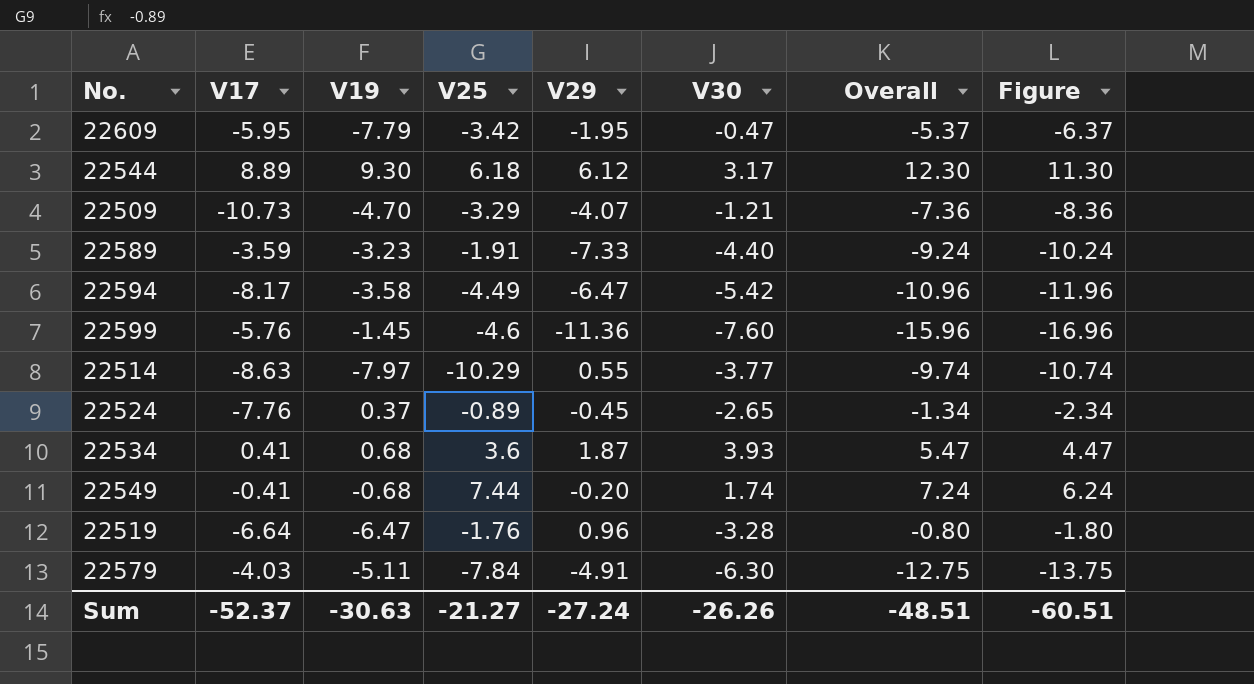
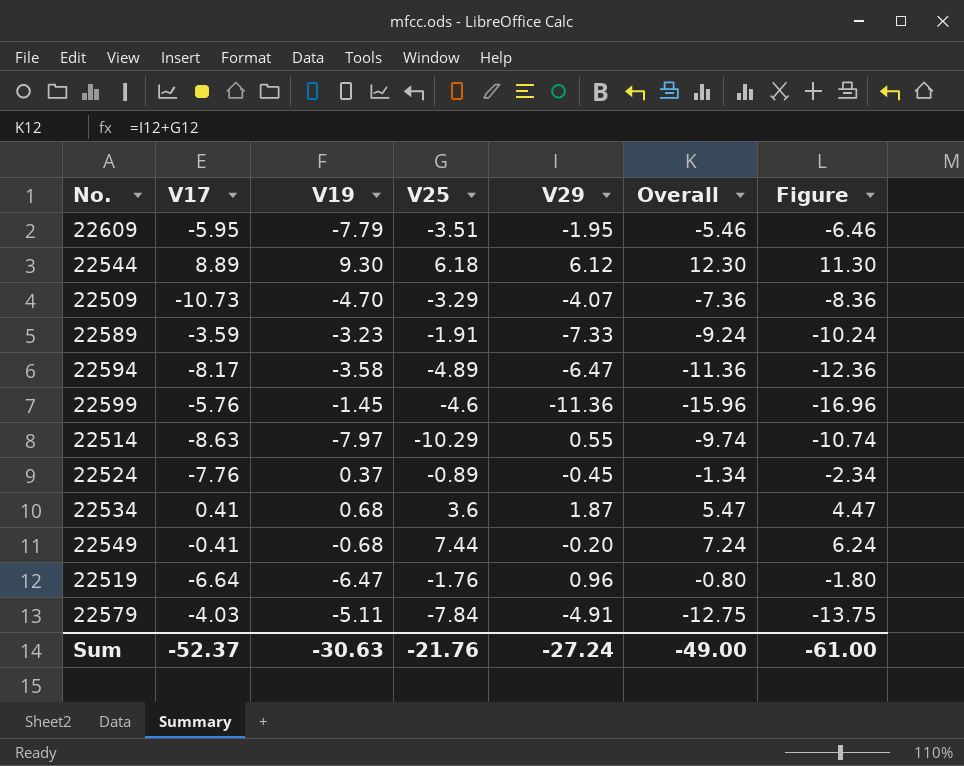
column V30 | position: 6 -> none
22609 | V25: -3.42 -> -3.51
22609 | Overall: -5.37 -> -5.46
22609 | Figure: -6.37 -> -6.46
22594 | V25: -4.49 -> -4.89
22594 | Overall: -10.96 -> -11.36
22594 | Figure: -11.96 -> -12.36
Sum | V25: -21.27 -> -21.76
Sum | Overall: -48.51 -> -49.00
Sum | Figure: -60.51 -> -61.00

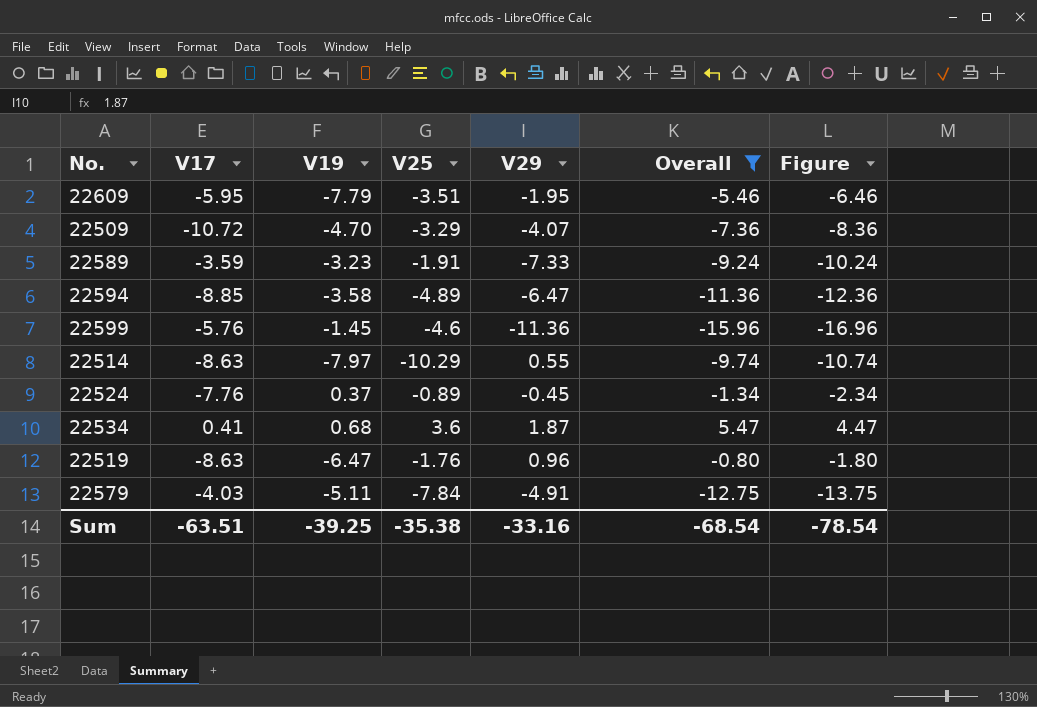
filter: none -> Overall <= 5.47
22509 | V17: -10.73 -> -10.72
22594 | V17: -8.17 -> -8.85
22519 | V17: -6.64 -> -8.63
Sum | V17: -52.37 -> -63.51
Sum | V19: -30.63 -> -39.25
Sum | V25: -21.76 -> -35.38
Sum | V29: -27.24 -> -33.16
Sum | Overall: -49.00 -> -68.54
Sum | Figure: -61.00 -> -78.54

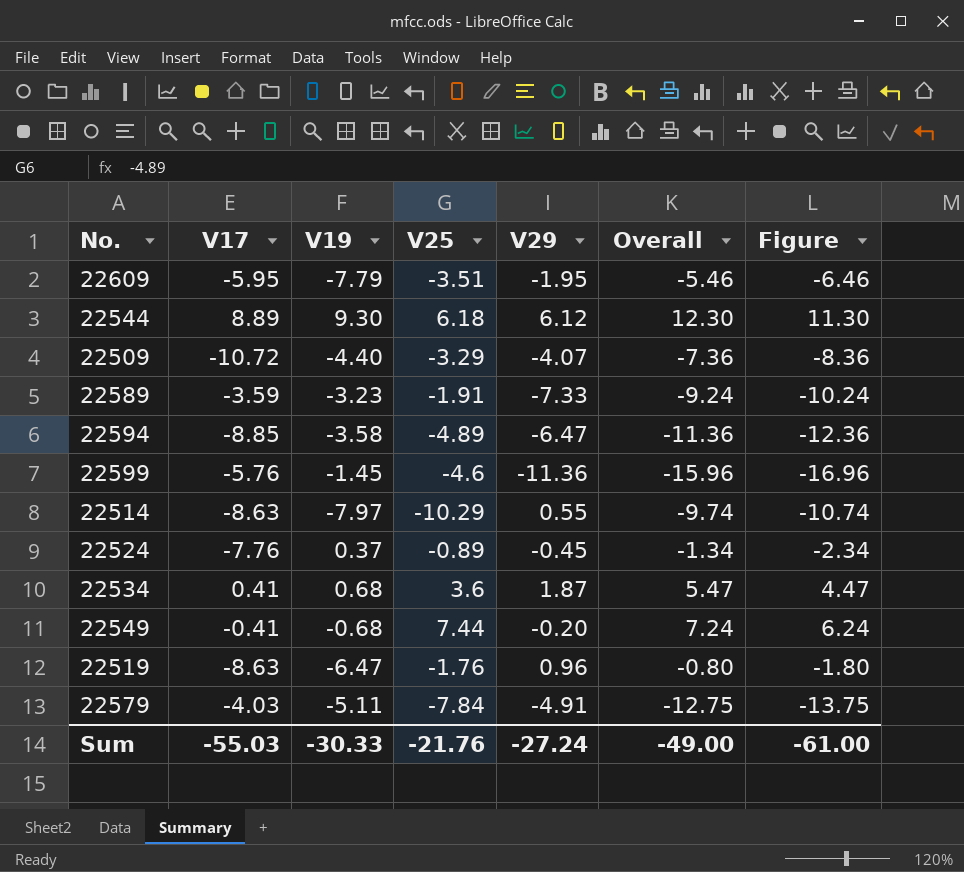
filter: Overall <= 5.47 -> none
22509 | V19: -4.70 -> -4.40
Sum | V17: -63.51 -> -55.03
Sum | V19: -39.25 -> -30.33
Sum | V25: -35.38 -> -21.76
Sum | V29: -33.16 -> -27.24
Sum | Overall: -68.54 -> -49.00
Sum | Figure: -78.54 -> -61.00

